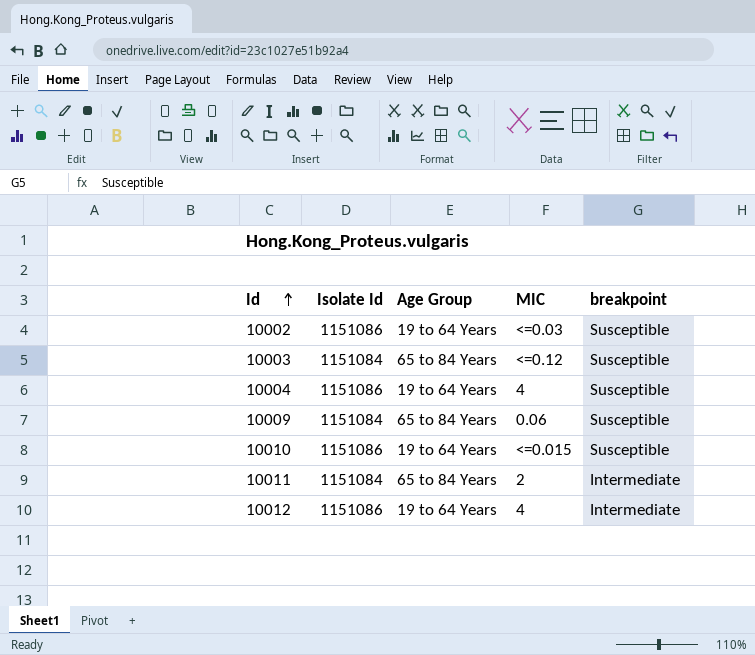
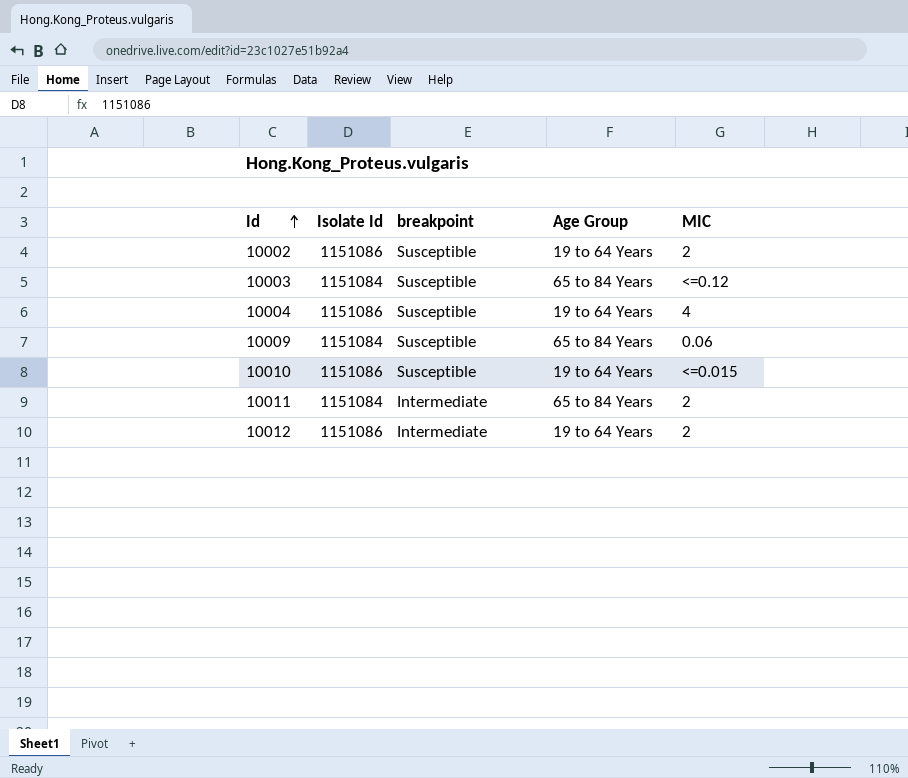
column breakpoint | position: 5 -> 3
10002 | MIC: <=0.03 -> 2
10012 | MIC: 4 -> 2

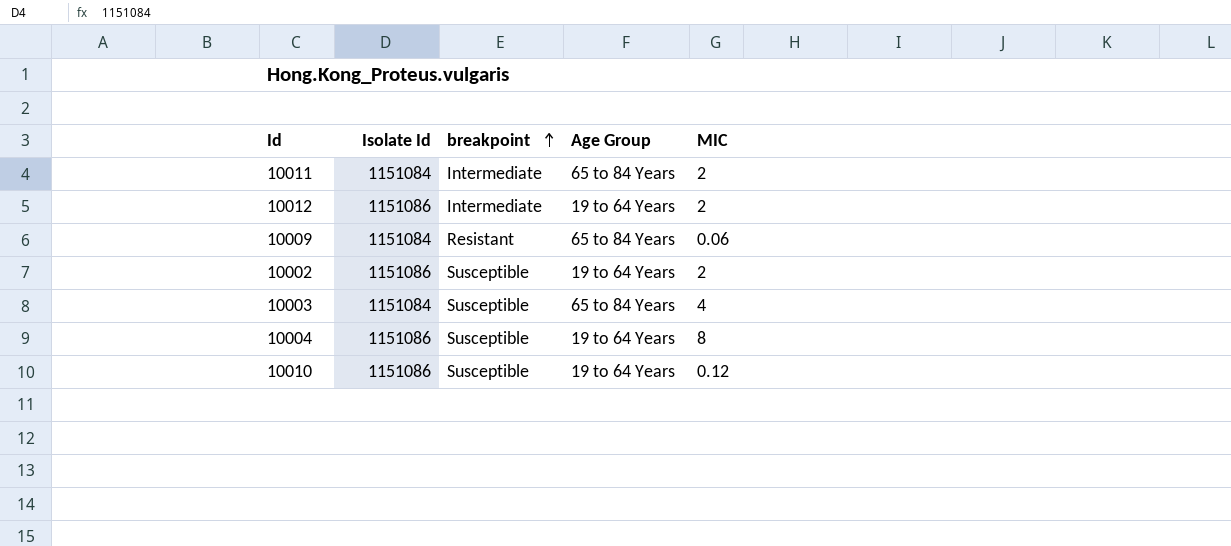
row order: Id ascending -> breakpoint ascending
10009 | breakpoint: Susceptible -> Resistant
10003 | MIC: <=0.12 -> 4
10004 | MIC: 4 -> 8
10010 | MIC: <=0.015 -> 0.12

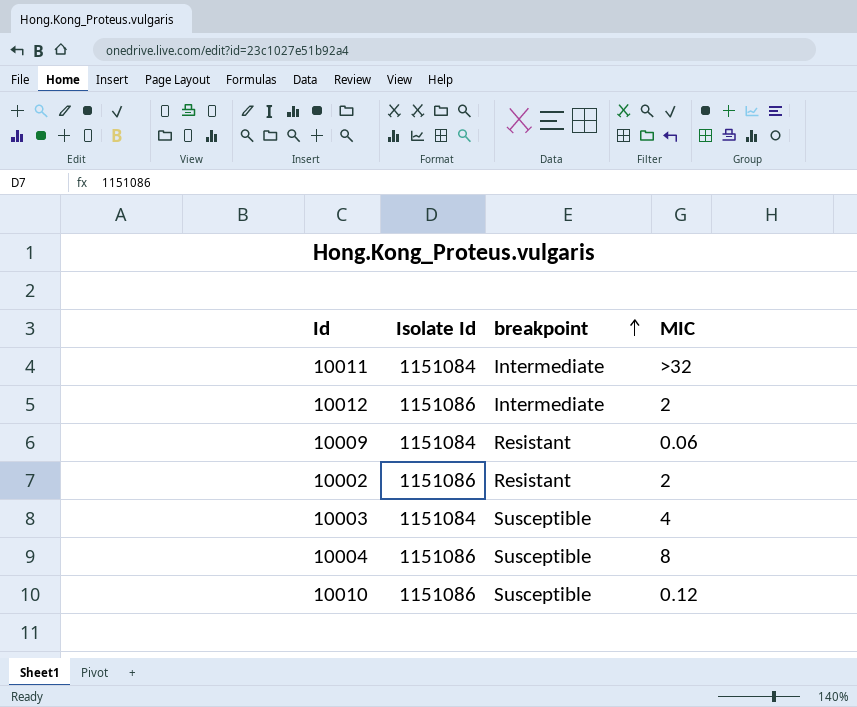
column Age Group | position: 4 -> none
10011 | MIC: 2 -> >32
10002 | breakpoint: Susceptible -> Resistant

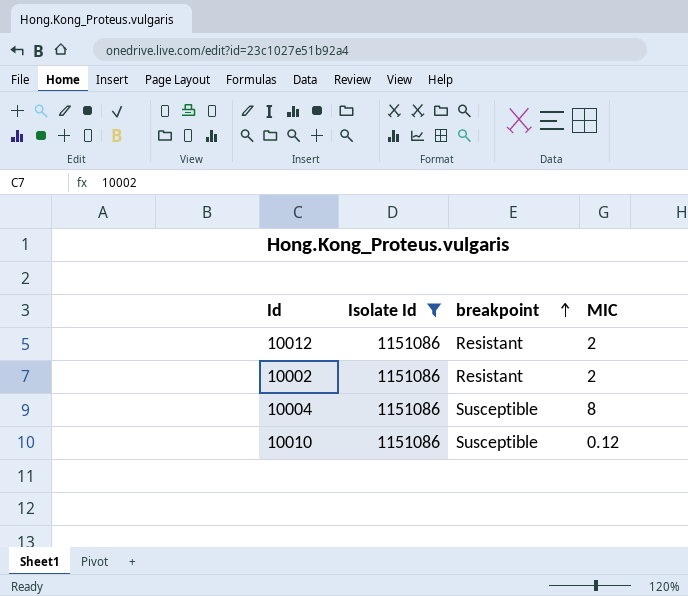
filter: none -> Isolate Id = 1151086
10012 | breakpoint: Intermediate -> Resistant

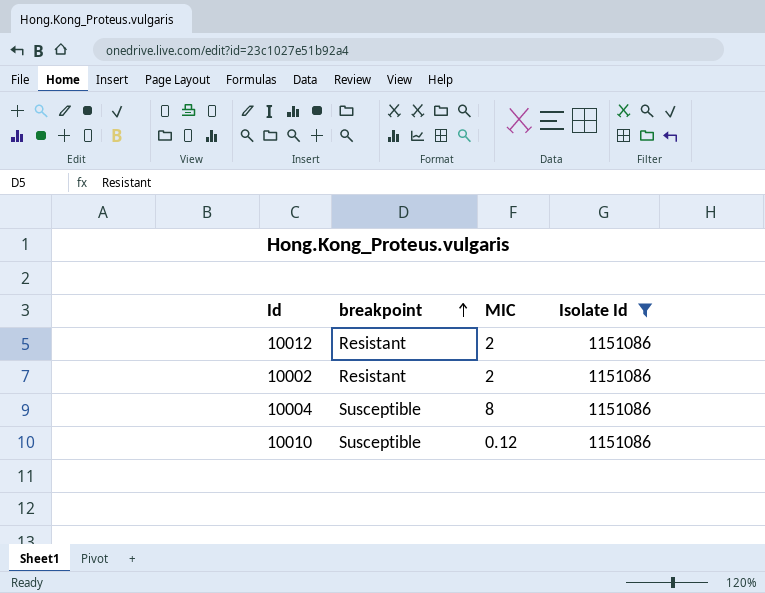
column Isolate Id | position: 2 -> 4

